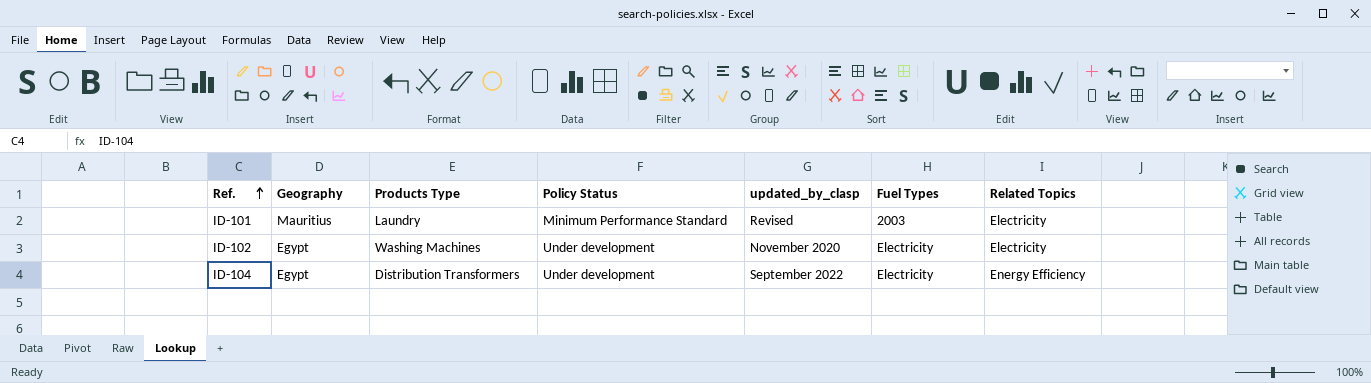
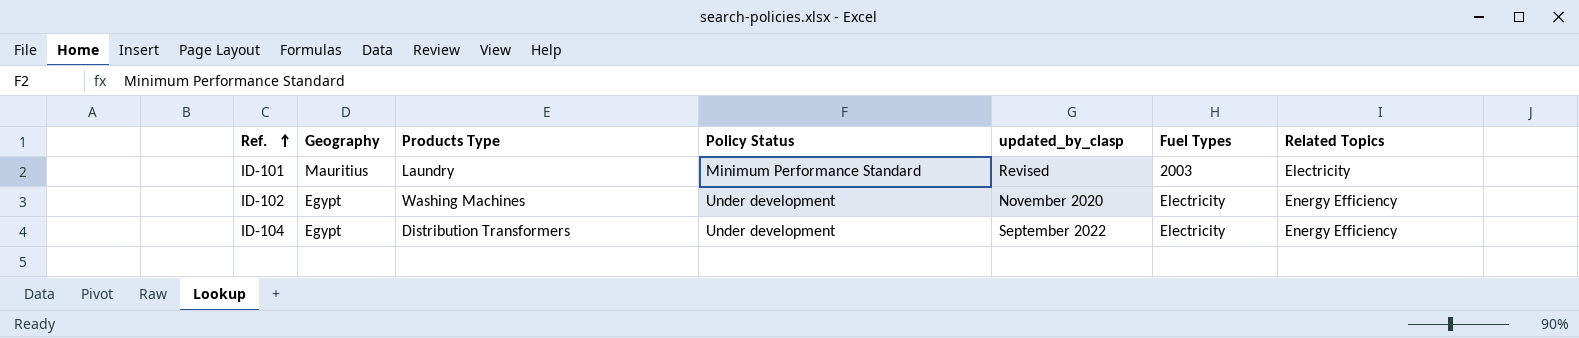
ID-102 | Related Topics: Electricity -> Energy Efficiency

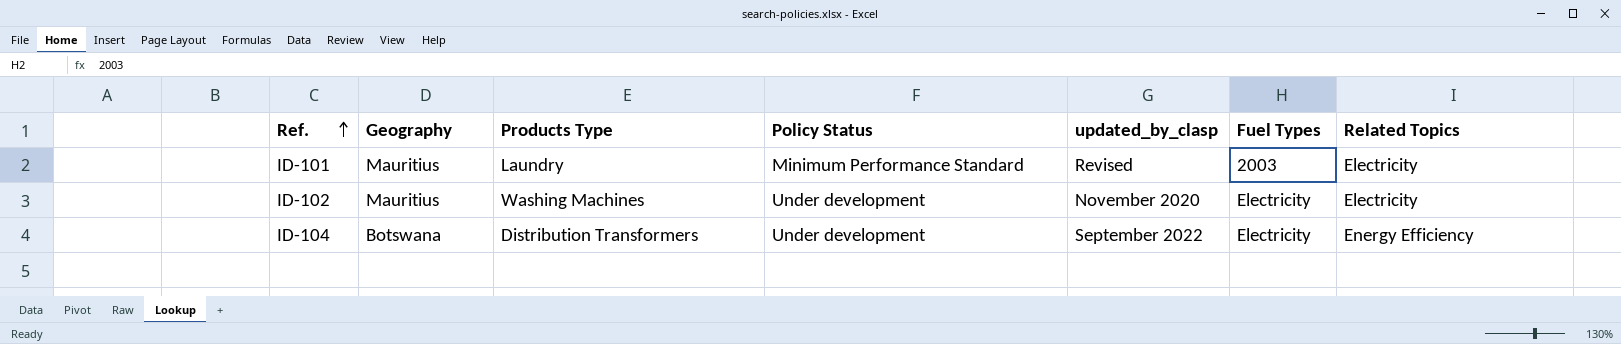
ID-102 | Geography: Egypt -> Mauritius
ID-102 | Related Topics: Energy Efficiency -> Electricity
ID-104 | Geography: Egypt -> Botswana

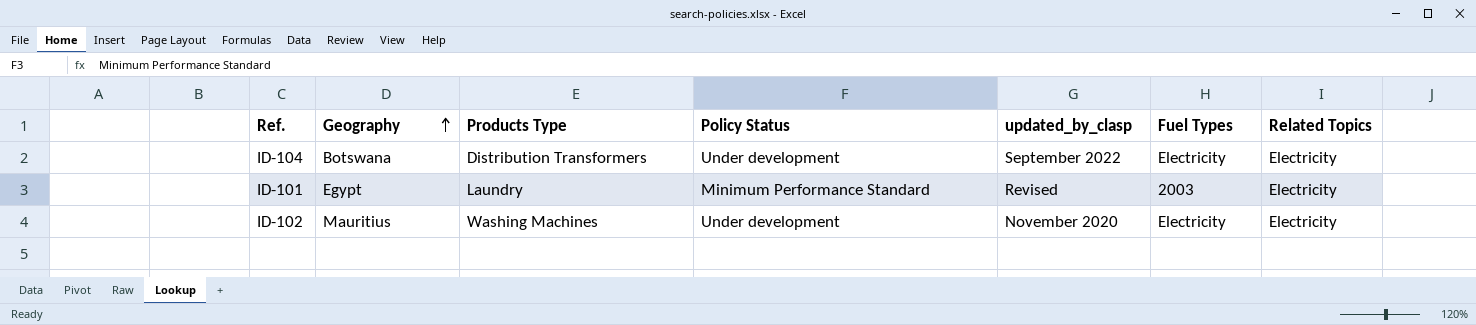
row order: Ref. ascending -> Geography ascending
ID-104 | Related Topics: Energy Efficiency -> Electricity
ID-101 | Geography: Mauritius -> Egypt

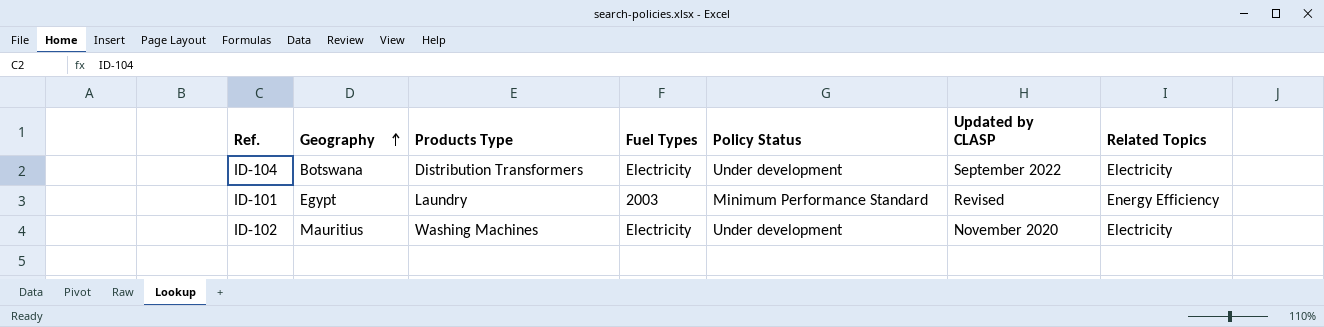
column Fuel Types | position: 6 -> 4
column name: updated_by_clasp -> Updated by CLASP
ID-101 | Related Topics: Electricity -> Energy Efficiency

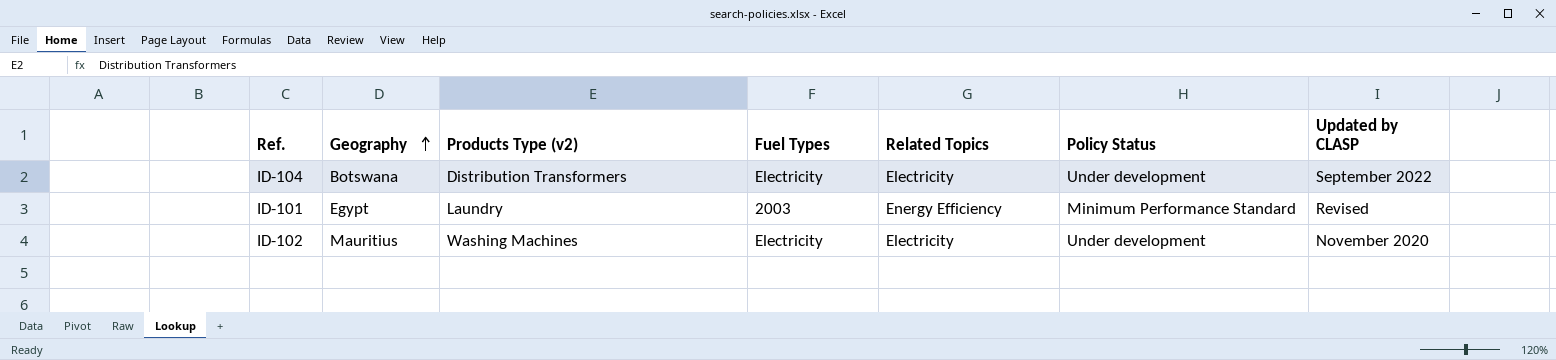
column name: Products Type -> Products Type (v2)
column Related Topics | position: 7 -> 5

